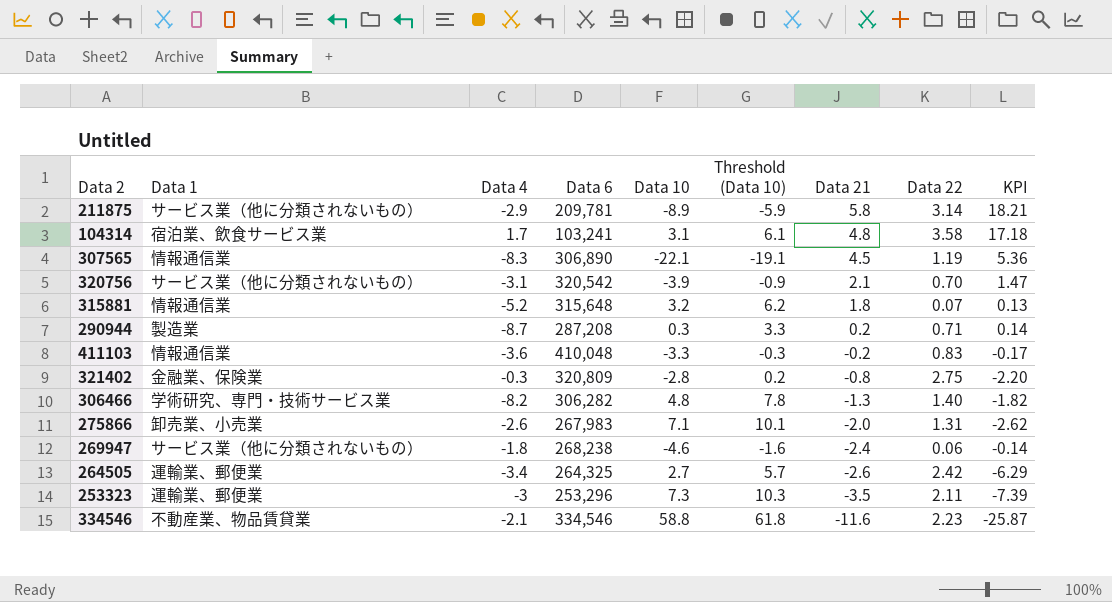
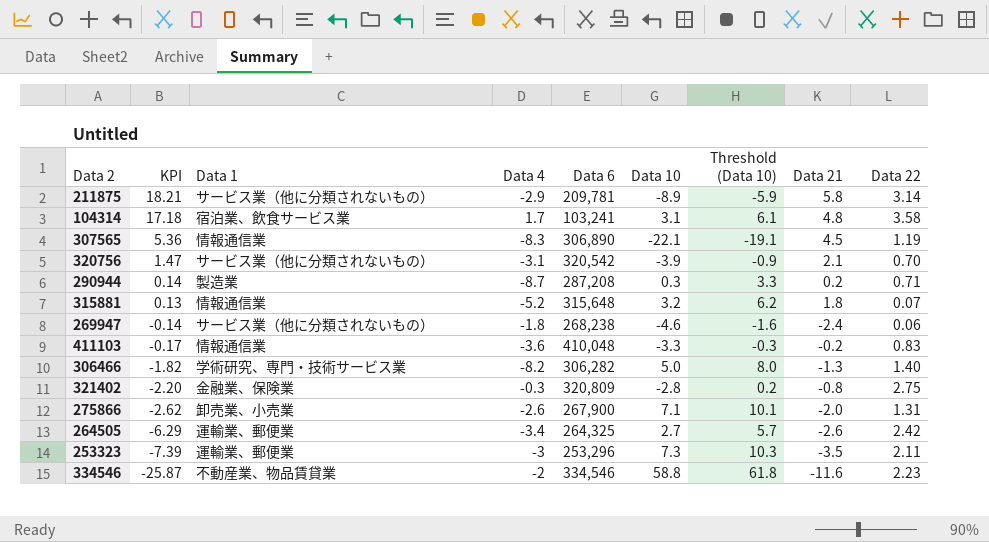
row order: Data 21 descending -> KPI descending
column KPI | position: 9 -> 2
306466 | Data 10: 4.8 -> 5.0
306466 | Threshold (Data 10): 7.8 -> 8.0
275866 | Data 6: 267,983 -> 267,900
334546 | Data 4: -2.1 -> -2

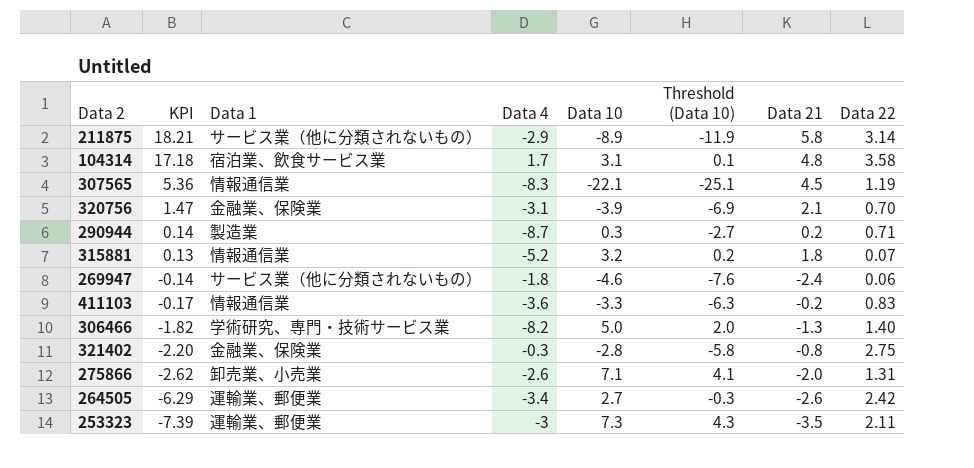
column Data 6 | position: 5 -> none
column Threshold (Data 10) | formula: [Data 10] + 3 -> [Data 10] - 3
row 334546: -25.87 | 不動産業、物品賃貸業 | -2 | 334,546 | 58.8 | 61.8 | -11.6 | 2.23 -> none
320756 | Data 1: サービス業（他に分類されないもの） -> 金融業、保険業

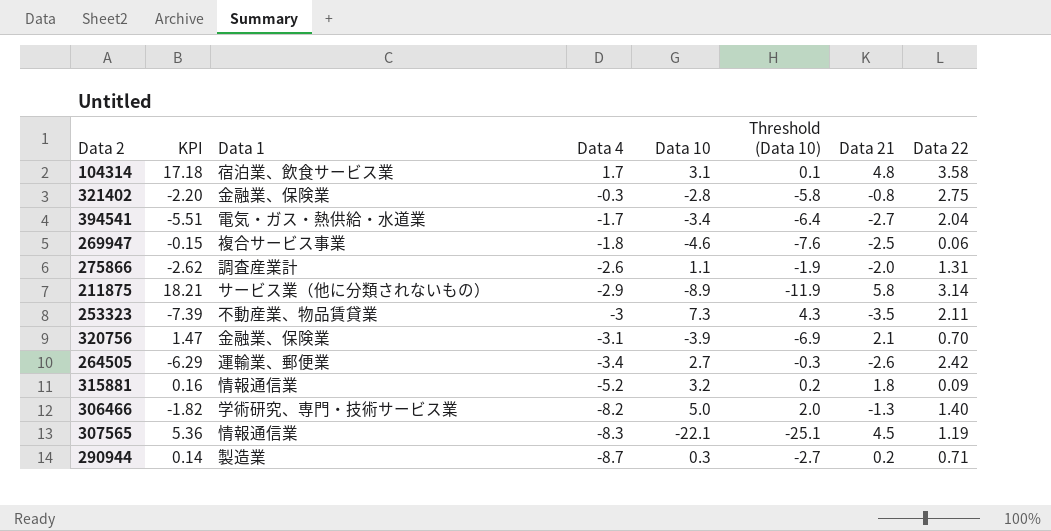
row order: KPI descending -> Data 4 descending
row 411103: -0.17 | 情報通信業 | -3.6 | -3.3 | -6.3 | -0.2 | 0.83 -> none
row 394541: none -> -5.51 | 電気・ガス・熱供給・水道業 | -1.7 | -3.4 | -6.4 | -2.7 | 2.04
269947 | KPI: -0.14 -> -0.15
269947 | Data 1: サービス業（他に分類されないもの） -> 複合サービス事業
269947 | Data 21: -2.4 -> -2.5
275866 | Data 1: 卸売業、小売業 -> 調査産業計
275866 | Data 10: 7.1 -> 1.1
275866 | Threshold (Data 10): 4.1 -> -1.9
253323 | Data 1: 運輸業、郵便業 -> 不動産業、物品賃貸業
315881 | KPI: 0.13 -> 0.16
315881 | Data 22: 0.07 -> 0.09

